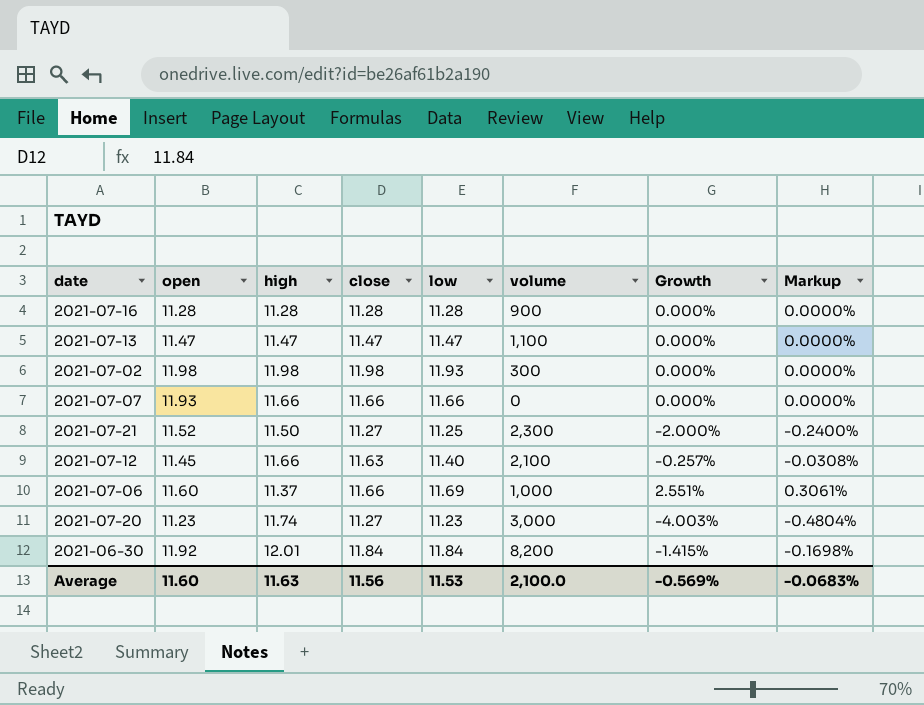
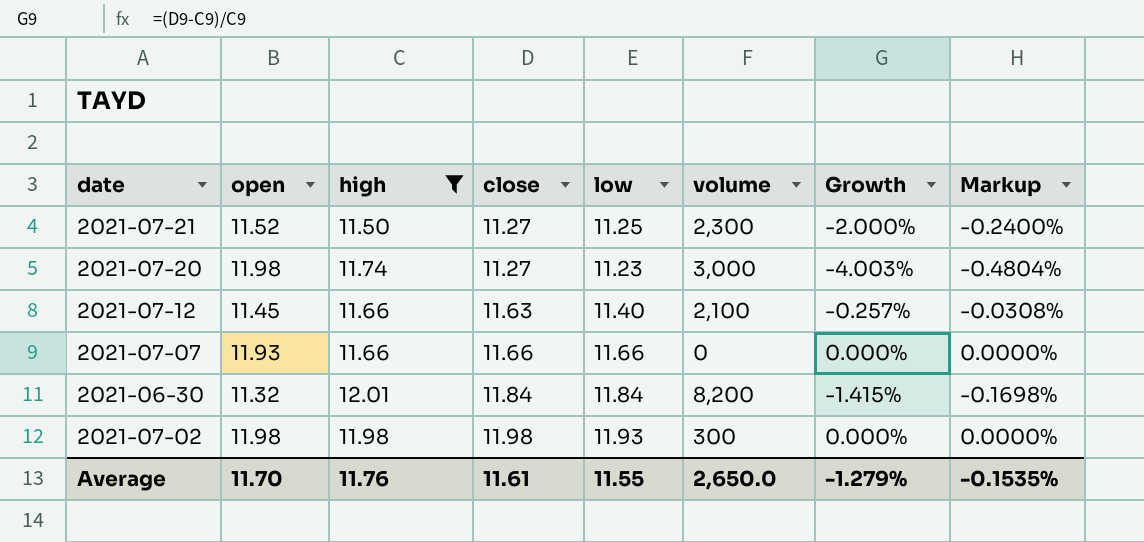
filter: none -> high >= 11.50
row order: none -> close ascending
2021-07-20 | open: 11.23 -> 11.98
2021-06-30 | open: 11.92 -> 11.32
Average | open: 11.60 -> 11.70
Average | high: 11.63 -> 11.76
Average | close: 11.56 -> 11.61
Average | low: 11.53 -> 11.55
Average | volume: 2,100.0 -> 2,650.0
Average | Growth: -0.569% -> -1.279%
Average | Markup: -0.0683% -> -0.1535%

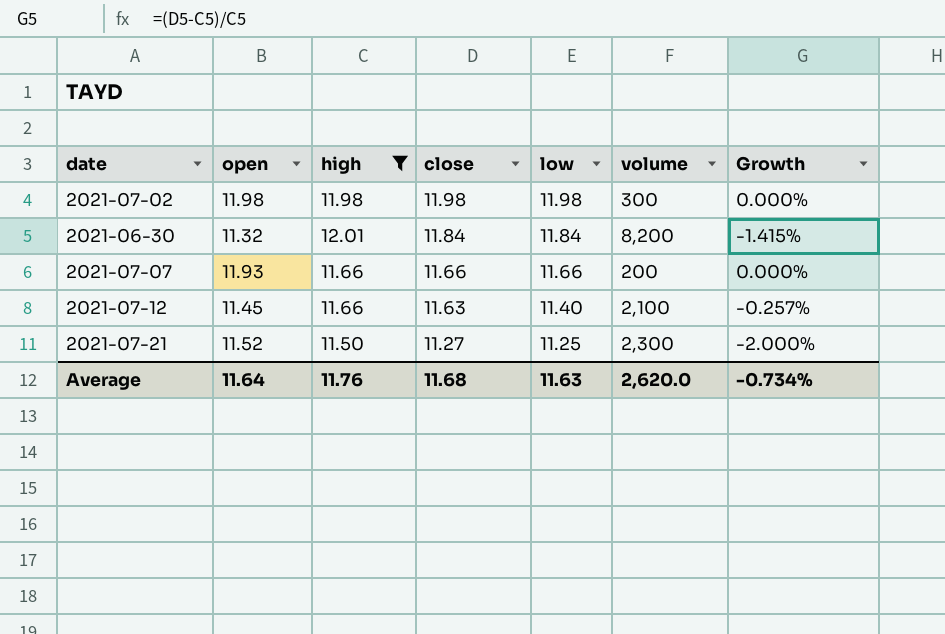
row order: close ascending -> close descending
column Markup | formula: [Growth] * 0.12 -> none
row 2021-07-20: 11.98 | 11.74 | 11.27 | 11.23 | 3,000 | -4.003% | -0.4804% -> none
2021-07-02 | low: 11.93 -> 11.98
2021-07-07 | volume: 0 -> 200
Average | open: 11.70 -> 11.64
Average | close: 11.61 -> 11.68
Average | low: 11.55 -> 11.63
Average | volume: 2,650.0 -> 2,620.0
Average | Growth: -1.279% -> -0.734%

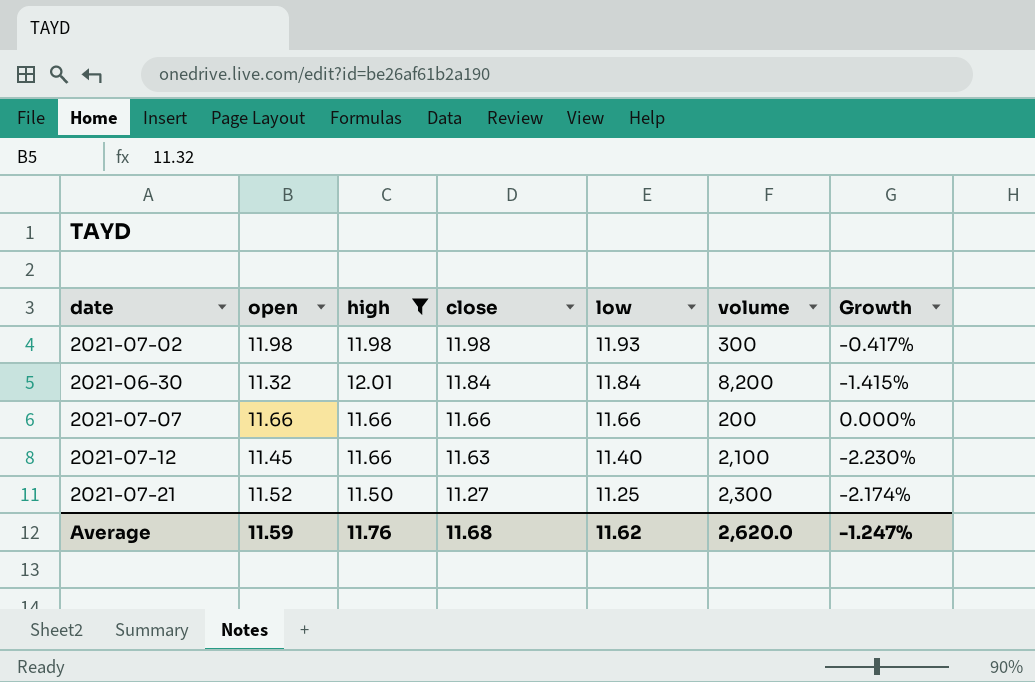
column Growth | formula: ([close] - [high]) / [high] -> ([low] - [high]) / [high]
2021-07-02 | low: 11.98 -> 11.93
2021-07-07 | open: 11.93 -> 11.66
Average | open: 11.64 -> 11.59
Average | low: 11.63 -> 11.62
Average | Growth: -0.734% -> -1.247%

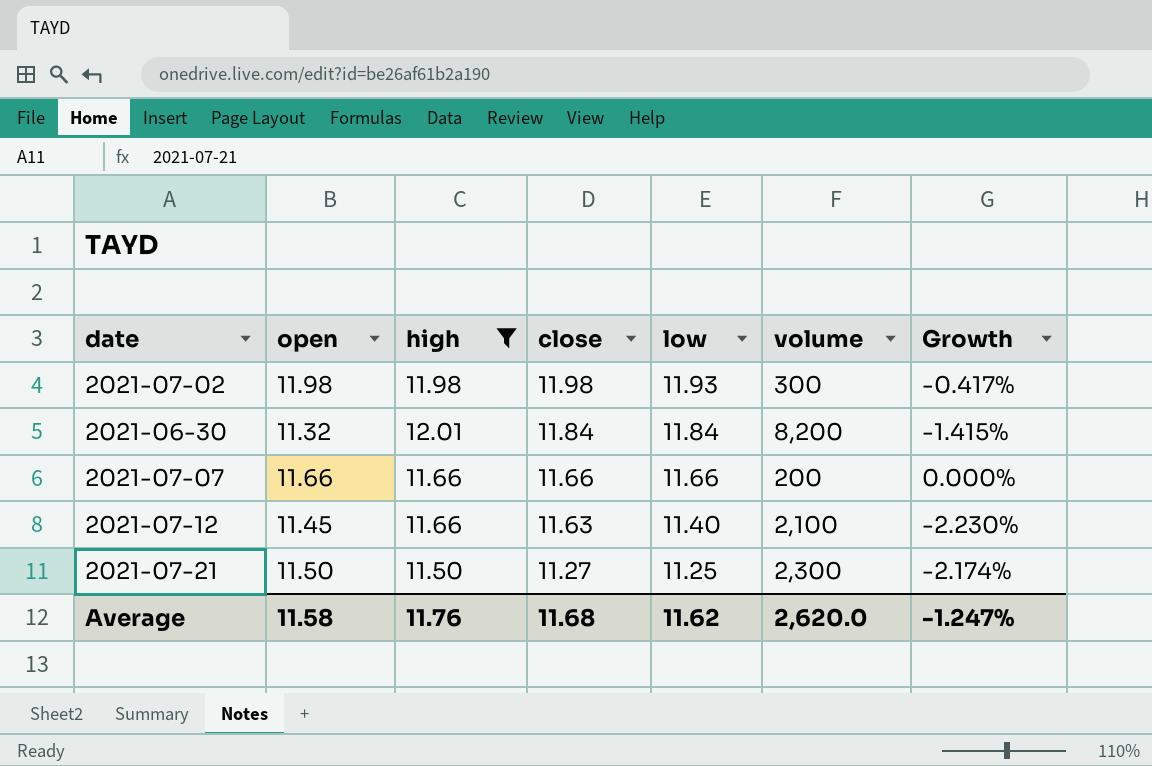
2021-07-21 | open: 11.52 -> 11.50
Average | open: 11.59 -> 11.58

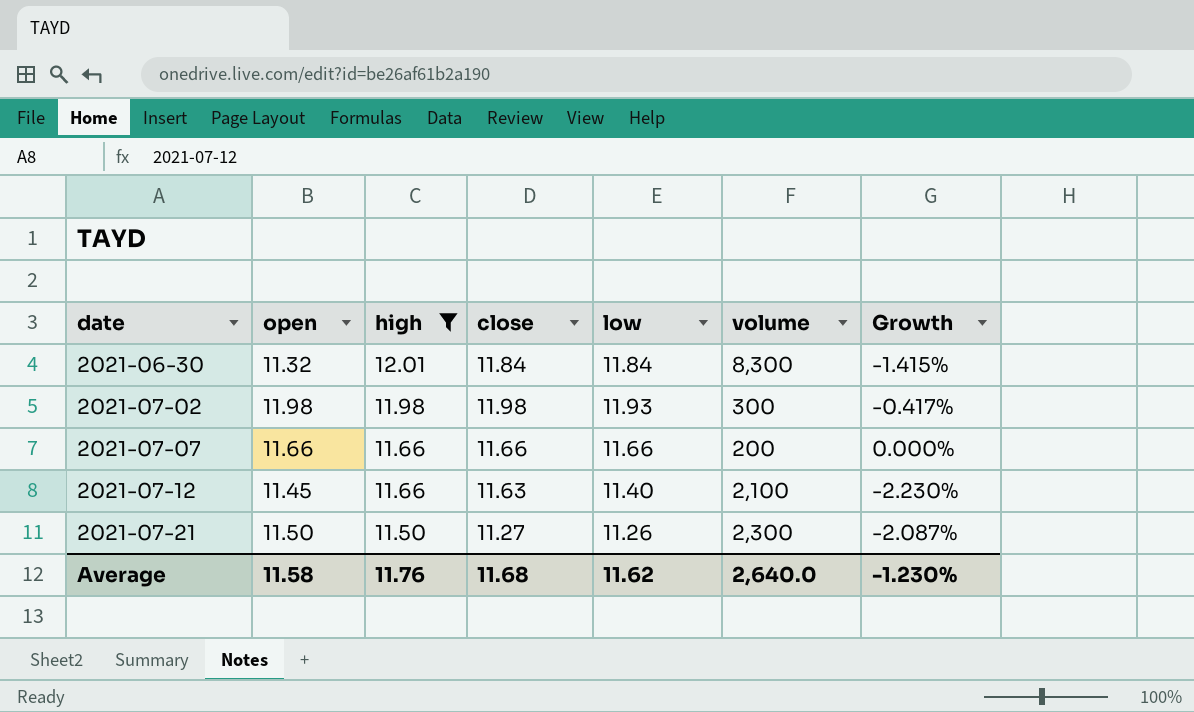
row order: close descending -> date ascending
2021-06-30 | volume: 8,200 -> 8,300
2021-07-21 | low: 11.25 -> 11.26
2021-07-21 | Growth: -2.174% -> -2.087%
Average | volume: 2,620.0 -> 2,640.0
Average | Growth: -1.247% -> -1.230%

